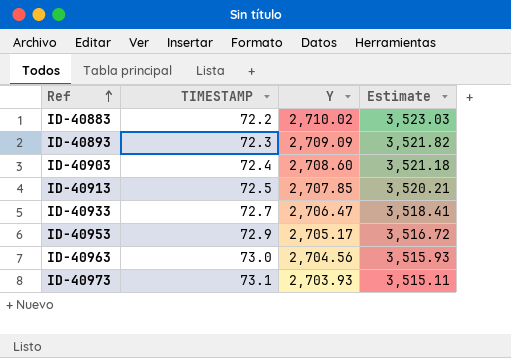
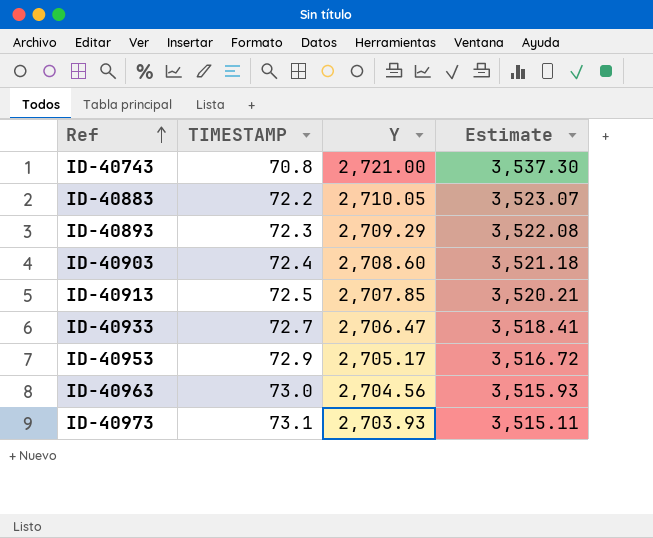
row ID-40743: none -> 70.8 | 2,721.00 | 3,537.30
ID-40883 | Y: 2,710.02 -> 2,710.05
ID-40883 | Estimate: 3,523.03 -> 3,523.07
ID-40893 | Y: 2,709.09 -> 2,709.29
ID-40893 | Estimate: 3,521.82 -> 3,522.08

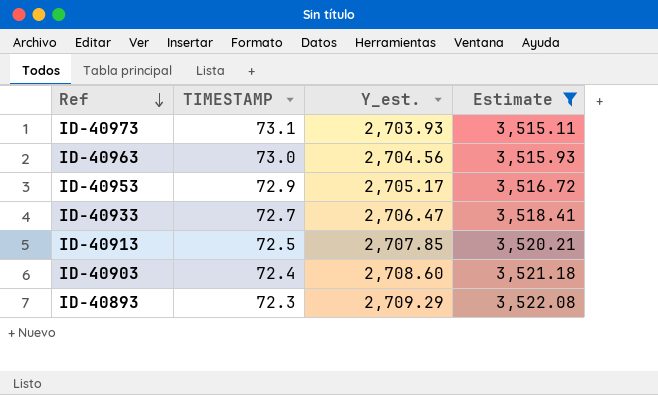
filter: none -> Estimate <= 3,522.08
row order: Ref ascending -> Ref descending
column name: Y -> Y_est.

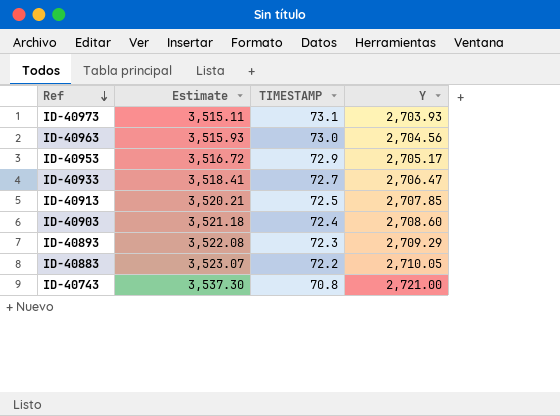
filter: Estimate <= 3,522.08 -> none
column Estimate | position: 4 -> 2
column name: Y_est. -> Y

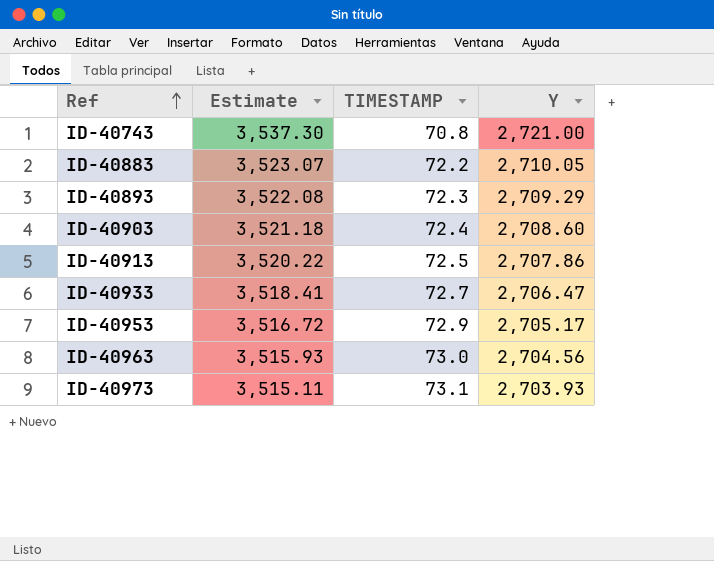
row order: Ref descending -> Ref ascending
ID-40913 | Estimate: 3,520.21 -> 3,520.22
ID-40913 | Y: 2,707.85 -> 2,707.86

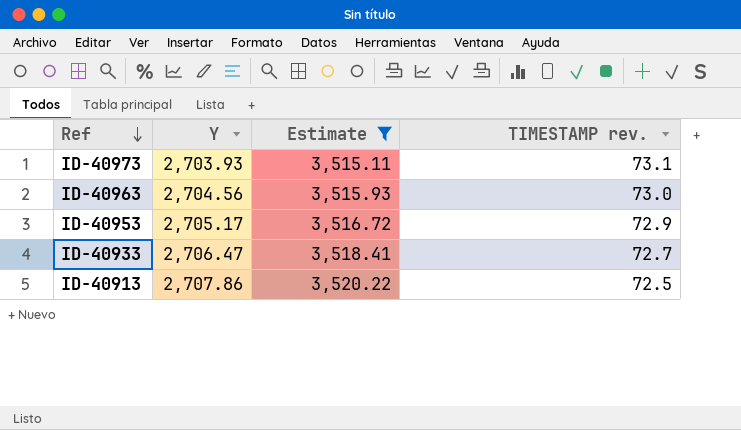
filter: none -> Estimate <= 3,520.22
row order: Ref ascending -> Ref descending
column Y | position: 4 -> 2
column name: TIMESTAMP -> TIMESTAMP rev.

